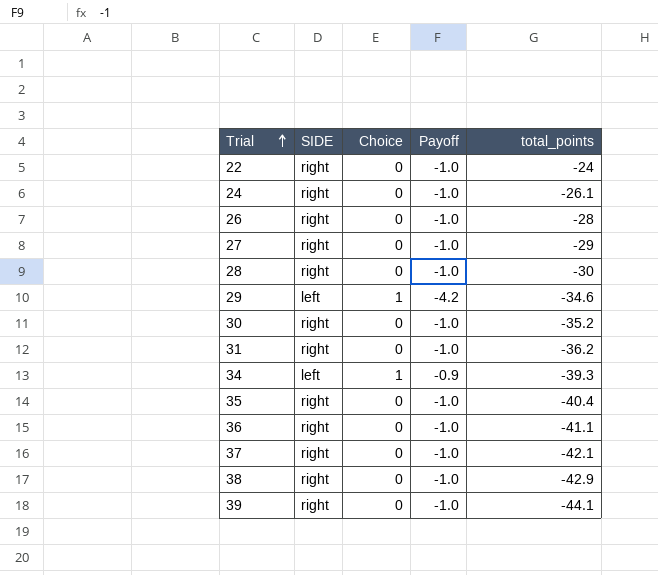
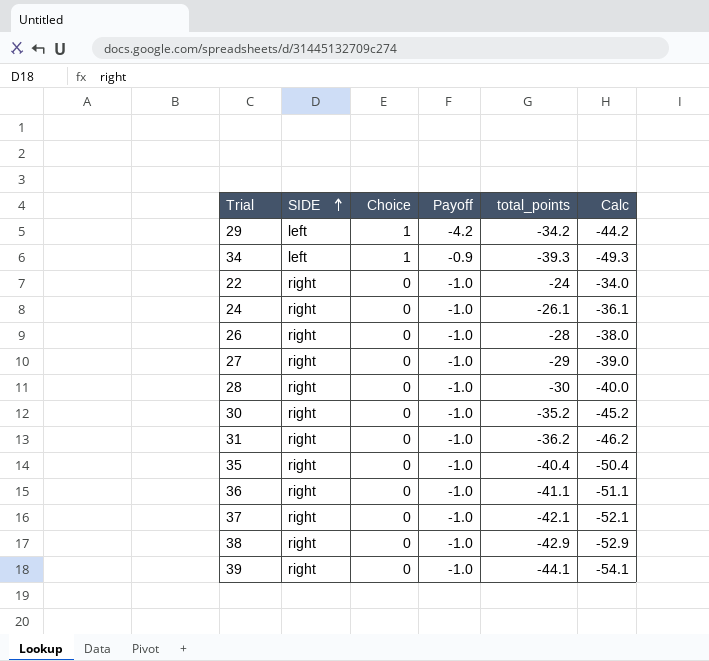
row order: Trial ascending -> SIDE ascending
column Calc | formula: none -> [total_points] - 10
29 | total_points: -34.6 -> -34.2

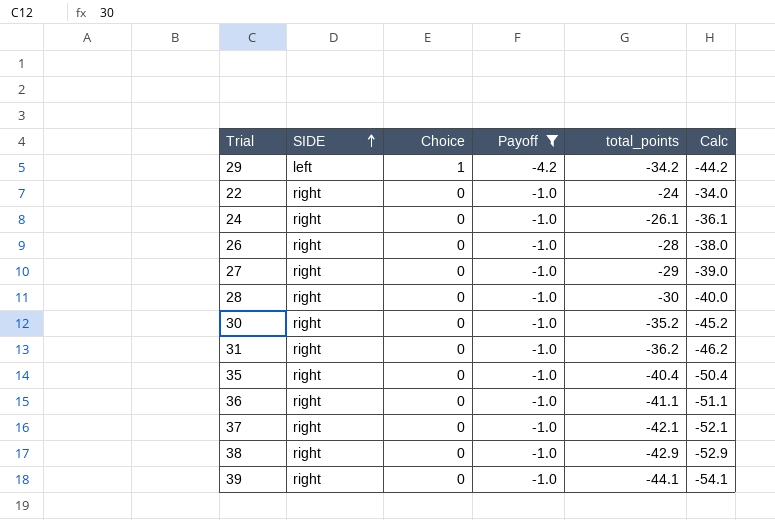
filter: none -> Payoff != -0.9

